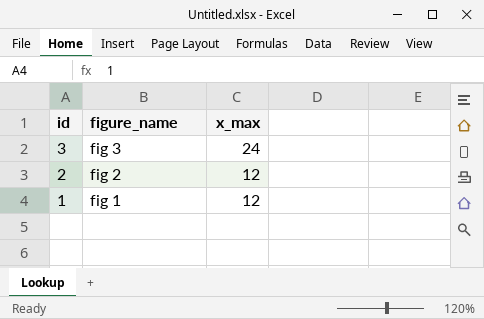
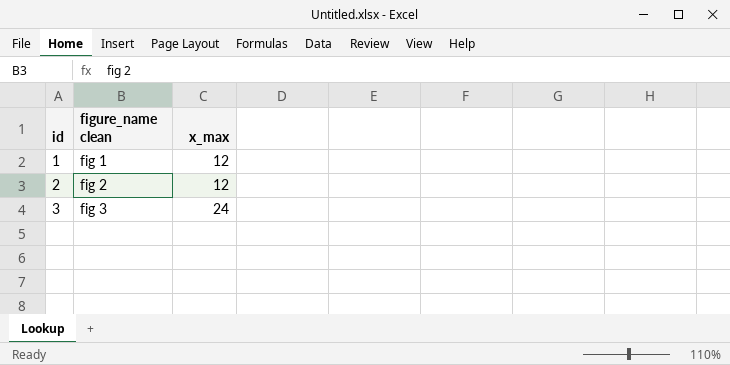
row order: id descending -> id ascending
column name: figure_name -> figure_name clean

